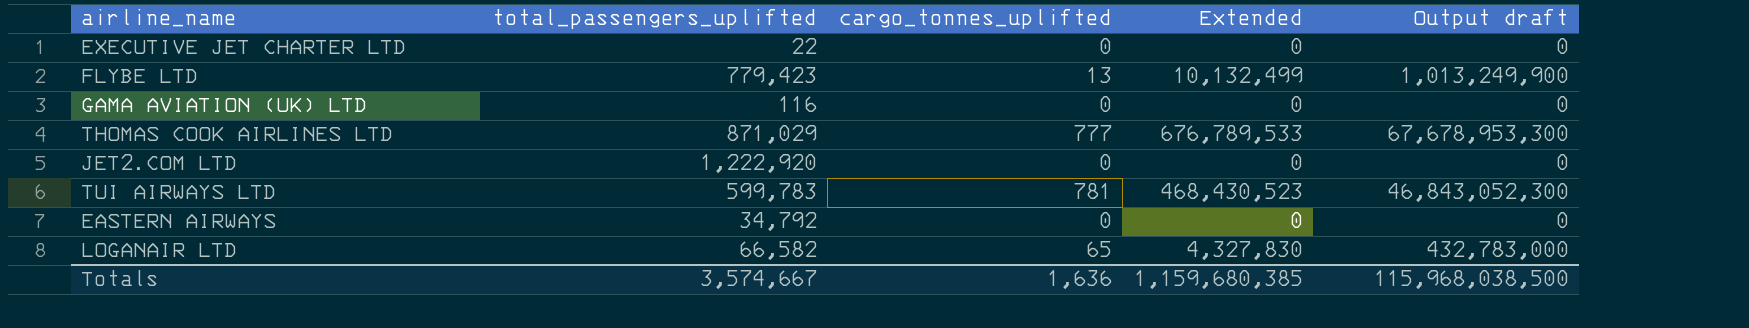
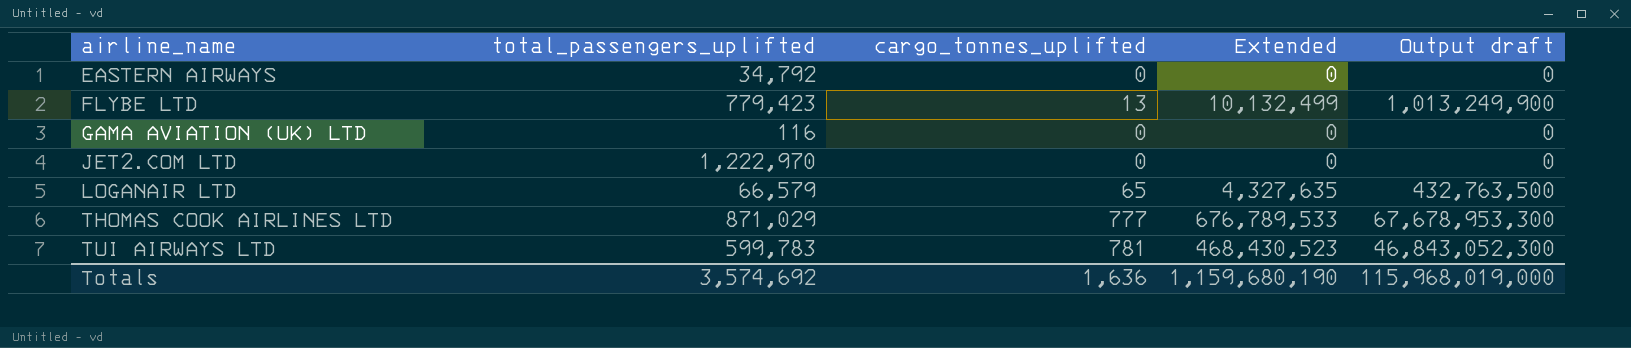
row order: none -> airline_name ascending
row EXECUTIVE JET CHARTER LTD: 22 | 0 | 0 | 0 -> none
JET2.COM LTD | total_passengers_uplifted: 1,222,920 -> 1,222,970
LOGANAIR LTD | total_passengers_uplifted: 66,582 -> 66,579
LOGANAIR LTD | Extended: 4,327,830 -> 4,327,635
LOGANAIR LTD | Output draft: 432,783,000 -> 432,763,500
Totals | total_passengers_uplifted: 3,574,667 -> 3,574,692
Totals | Extended: 1,159,680,385 -> 1,159,680,190
Totals | Output draft: 115,968,038,500 -> 115,968,019,000

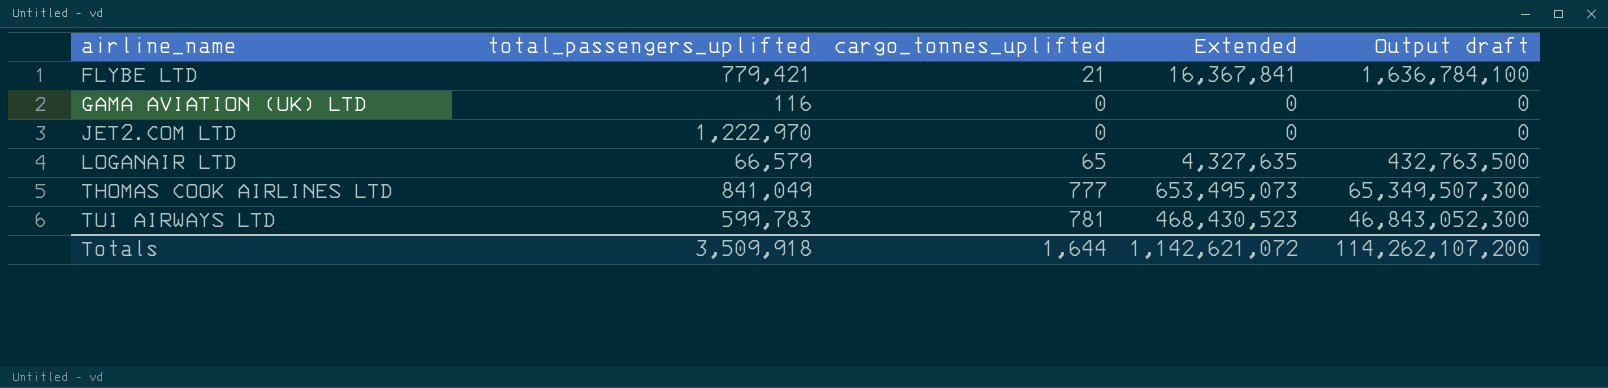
row EASTERN AIRWAYS: 34,792 | 0 | 0 | 0 -> none
FLYBE LTD | total_passengers_uplifted: 779,423 -> 779,421
FLYBE LTD | cargo_tonnes_uplifted: 13 -> 21
FLYBE LTD | Extended: 10,132,499 -> 16,367,841
FLYBE LTD | Output draft: 1,013,249,900 -> 1,636,784,100
THOMAS COOK AIRLINES LTD | total_passengers_uplifted: 871,029 -> 841,049
THOMAS COOK AIRLINES LTD | Extended: 676,789,533 -> 653,495,073
THOMAS COOK AIRLINES LTD | Output draft: 67,678,953,300 -> 65,349,507,300
Totals | total_passengers_uplifted: 3,574,692 -> 3,509,918
Totals | cargo_tonnes_uplifted: 1,636 -> 1,644
Totals | Extended: 1,159,680,190 -> 1,142,621,072
Totals | Output draft: 115,968,019,000 -> 114,262,107,200

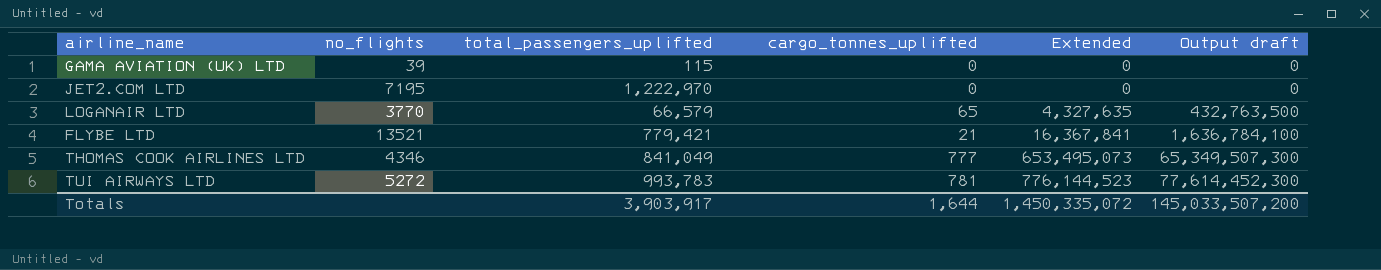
row order: airline_name ascending -> Extended ascending
column no_flights | position: none -> 2
GAMA AVIATION (UK) LTD | total_passengers_uplifted: 116 -> 115
TUI AIRWAYS LTD | total_passengers_uplifted: 599,783 -> 993,783
TUI AIRWAYS LTD | Extended: 468,430,523 -> 776,144,523
TUI AIRWAYS LTD | Output draft: 46,843,052,300 -> 77,614,452,300
Totals | total_passengers_uplifted: 3,509,918 -> 3,903,917
Totals | Extended: 1,142,621,072 -> 1,450,335,072
Totals | Output draft: 114,262,107,200 -> 145,033,507,200

